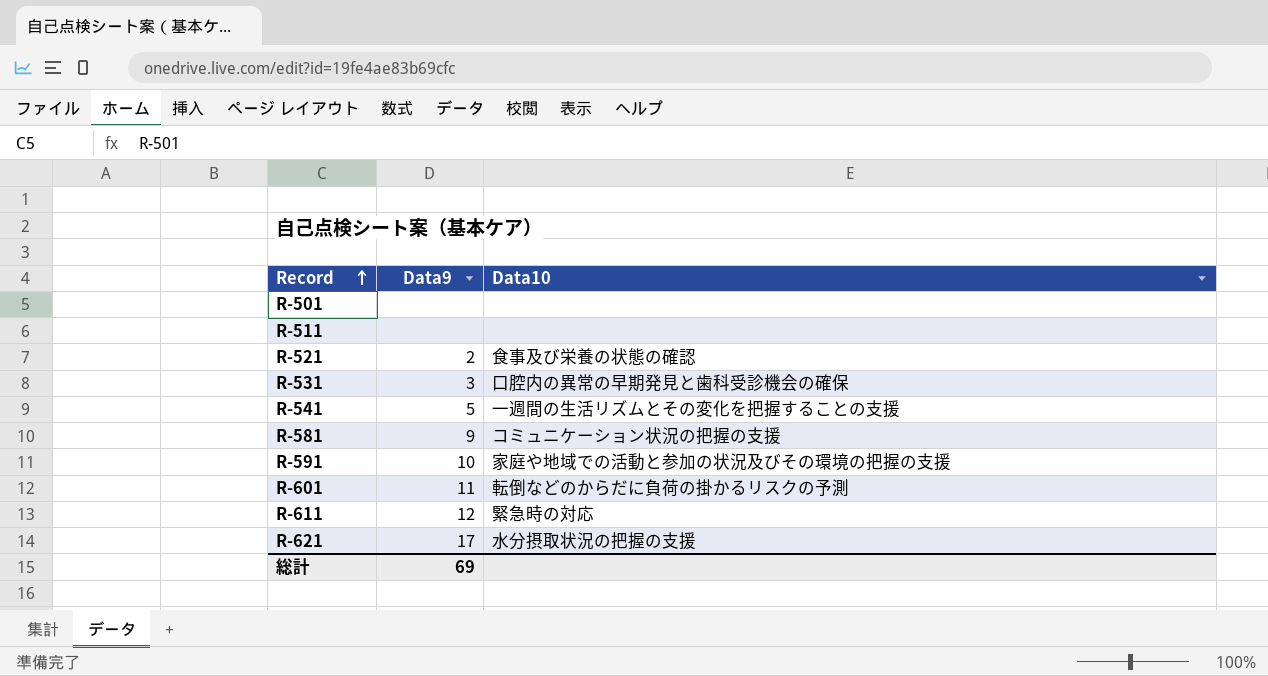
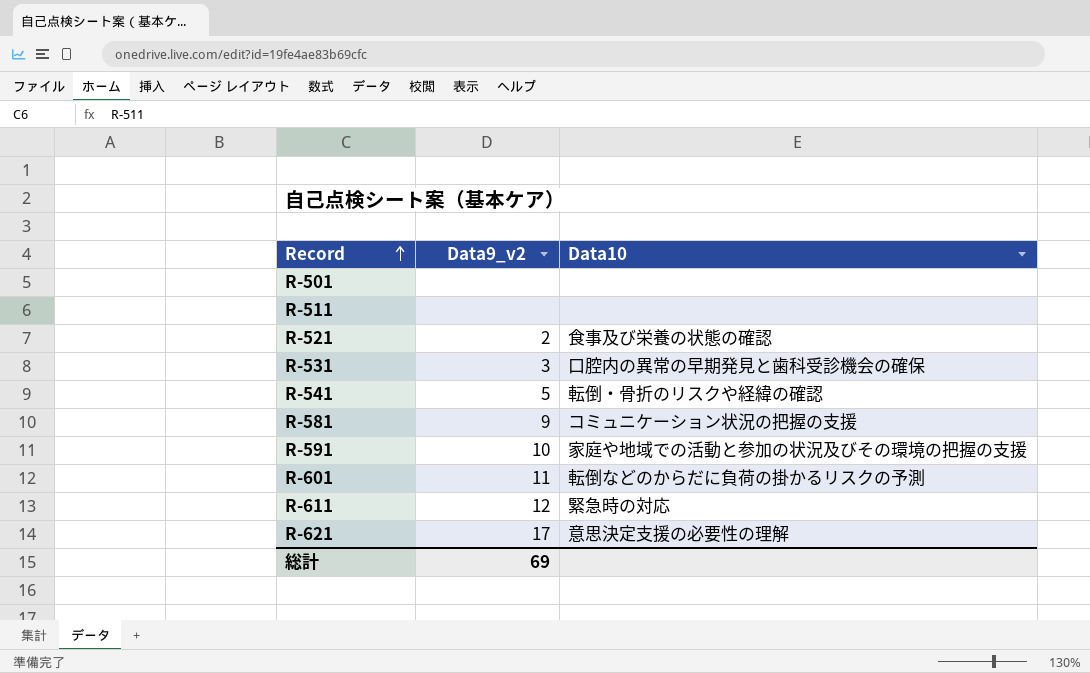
column name: Data9 -> Data9_v2
R-541 | Data10: 一週間の生活リズムとその変化を把握することの支援 -> 転倒・骨折のリスクや経緯の確認
R-621 | Data10: 水分摂取状況の把握の支援 -> 意思決定支援の必要性の理解

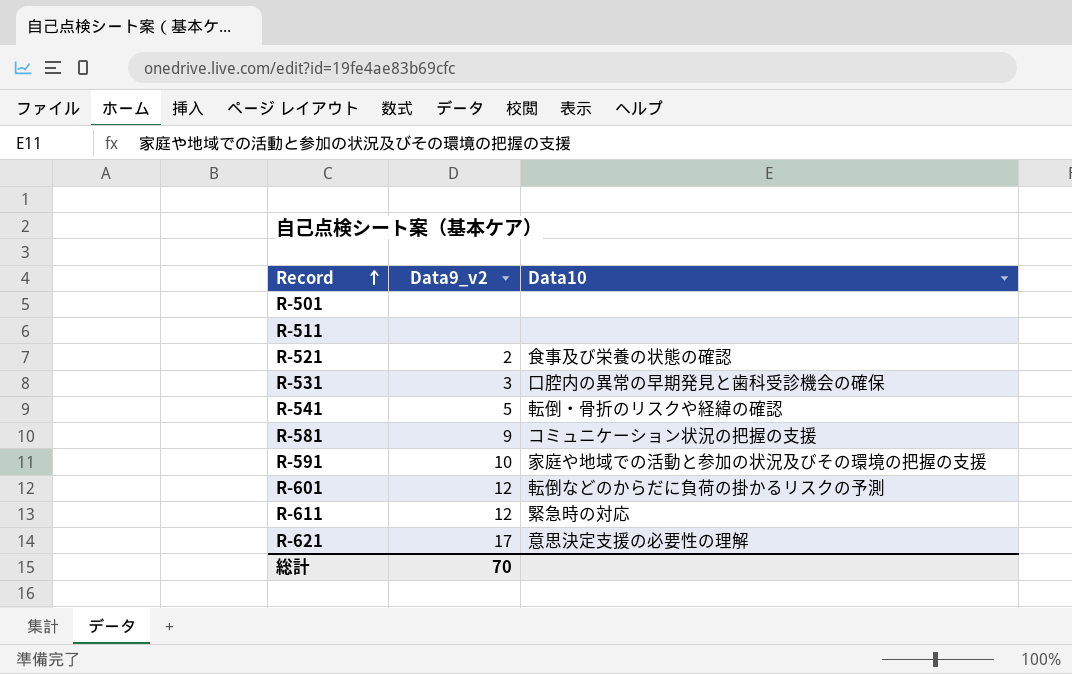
R-601 | Data9_v2: 11 -> 12
総計 | Data9_v2: 69 -> 70

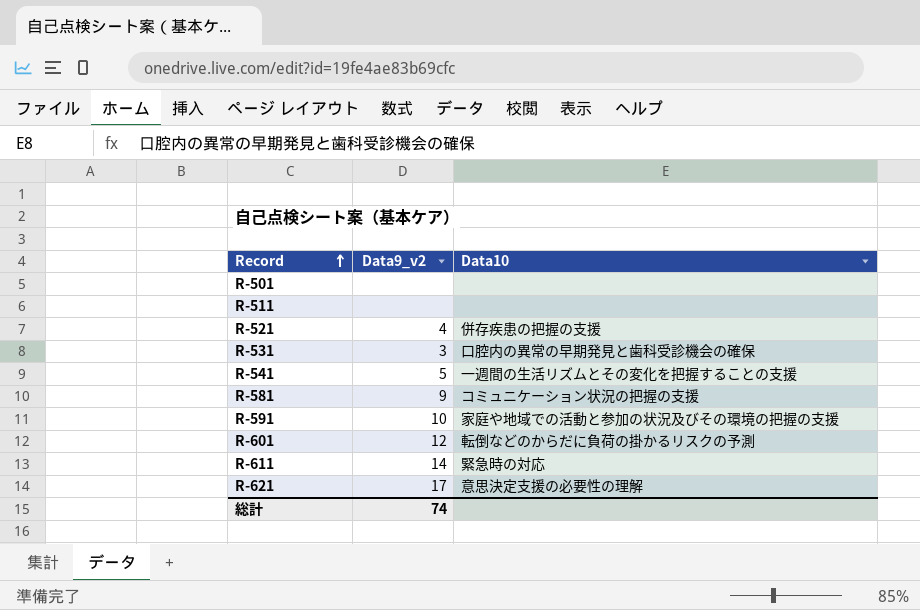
R-521 | Data9_v2: 2 -> 4
R-521 | Data10: 食事及び栄養の状態の確認 -> 併存疾患の把握の支援
R-541 | Data10: 転倒・骨折のリスクや経緯の確認 -> 一週間の生活リズムとその変化を把握することの支援
R-611 | Data9_v2: 12 -> 14
総計 | Data9_v2: 70 -> 74

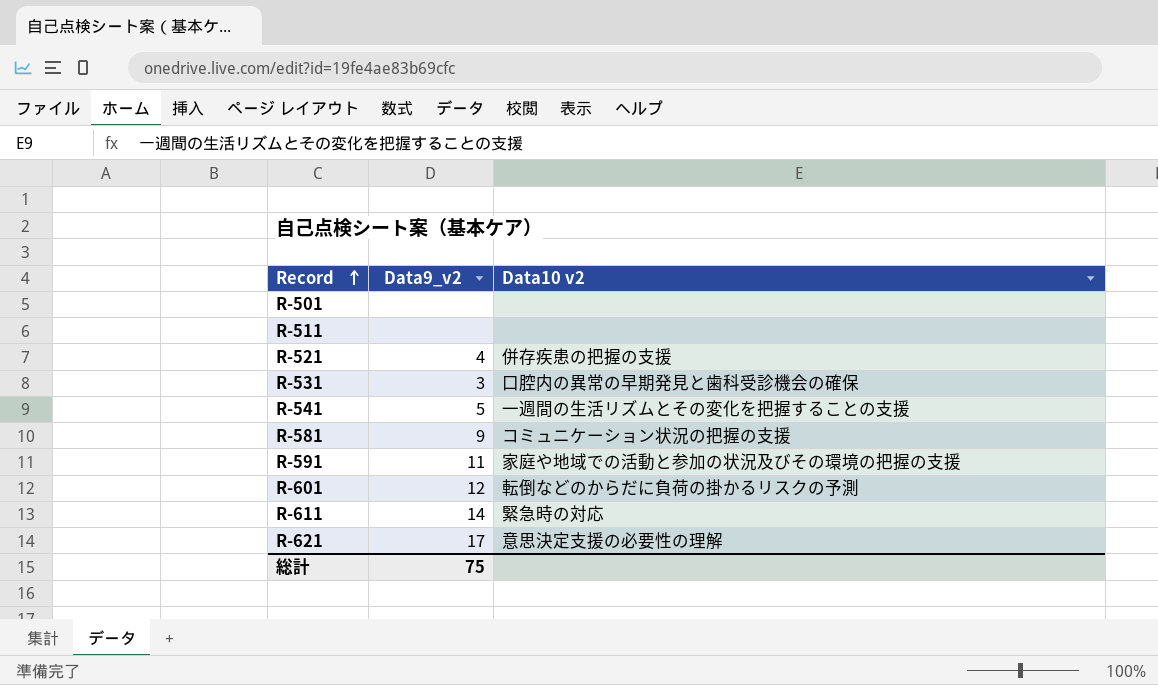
column name: Data10 -> Data10 v2
R-591 | Data9_v2: 10 -> 11
総計 | Data9_v2: 74 -> 75

